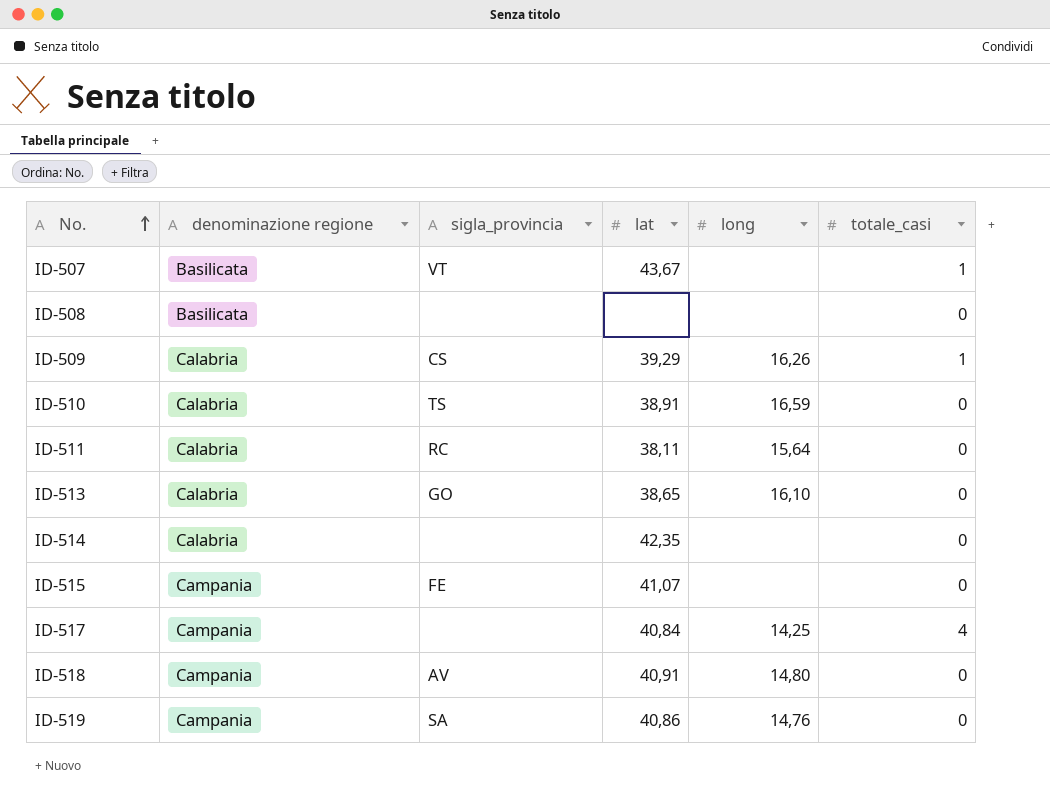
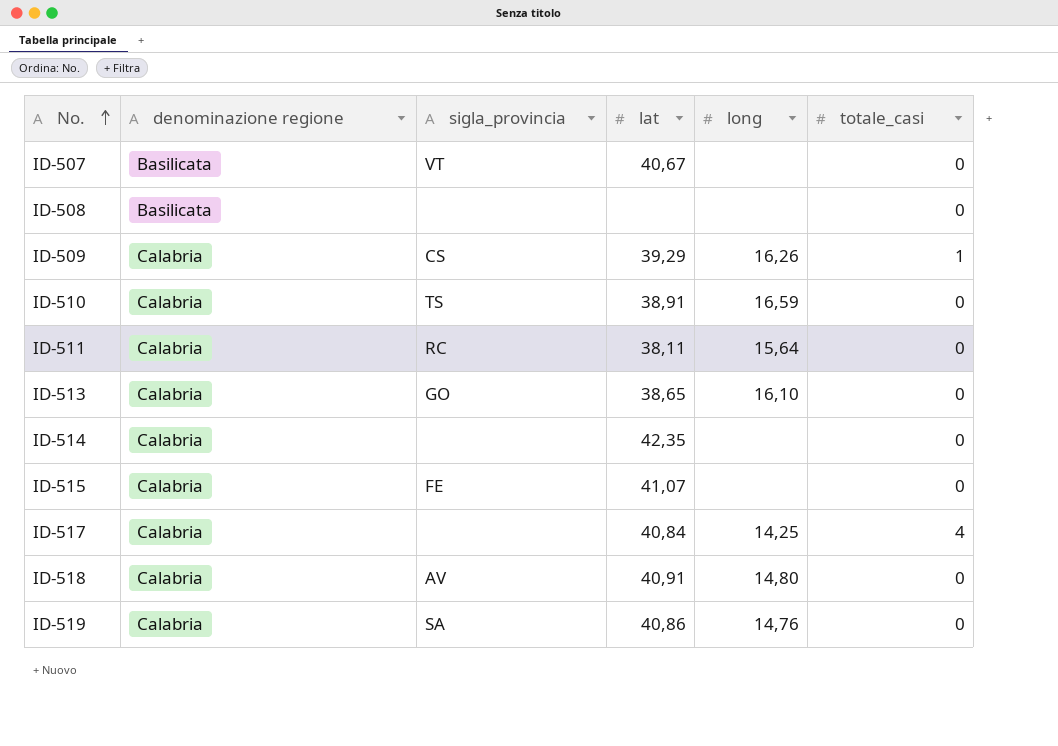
ID-507 | lat: 43,67 -> 40,67
ID-507 | totale_casi: 1 -> 0
ID-515 | denominazione regione: Campania -> Calabria
ID-517 | denominazione regione: Campania -> Calabria
ID-518 | denominazione regione: Campania -> Calabria
ID-519 | denominazione regione: Campania -> Calabria

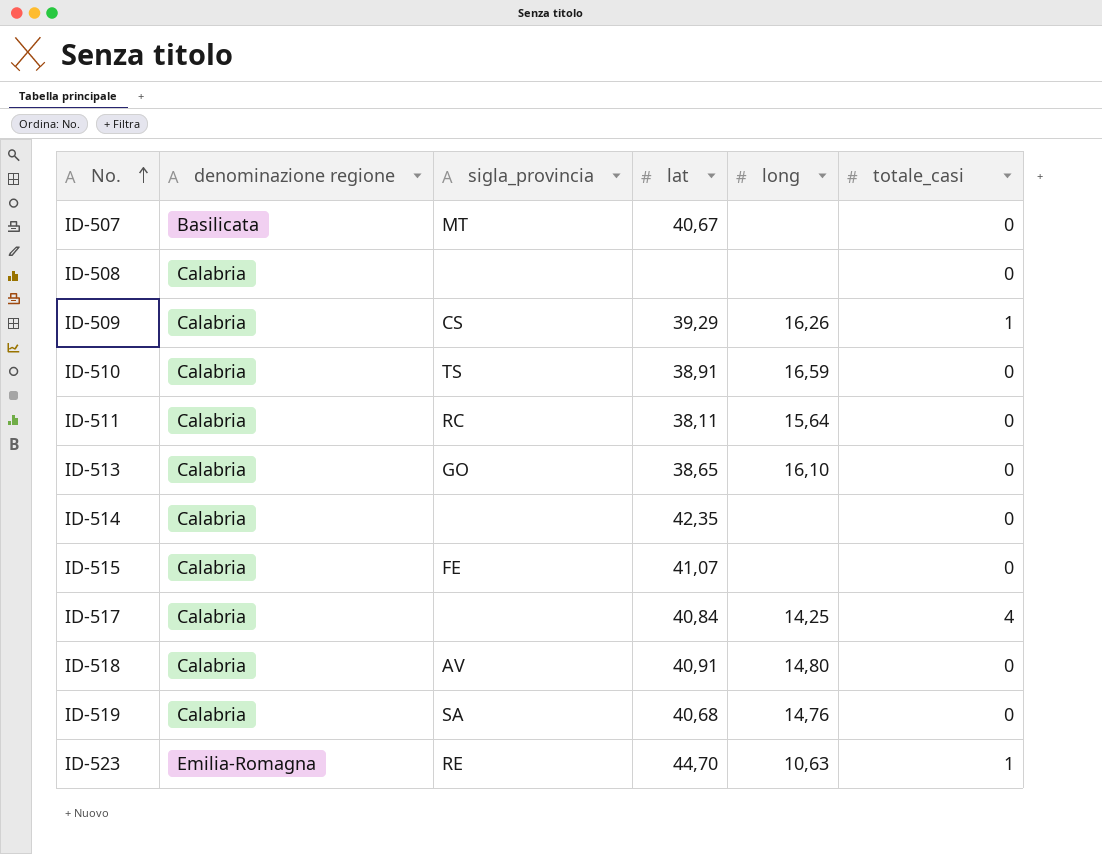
ID-507 | sigla_provincia: VT -> MT
ID-508 | denominazione regione: Basilicata -> Calabria
ID-519 | lat: 40,86 -> 40,68
row ID-523: none -> Emilia-Romagna | RE | 44,70 | 10,63 | 1

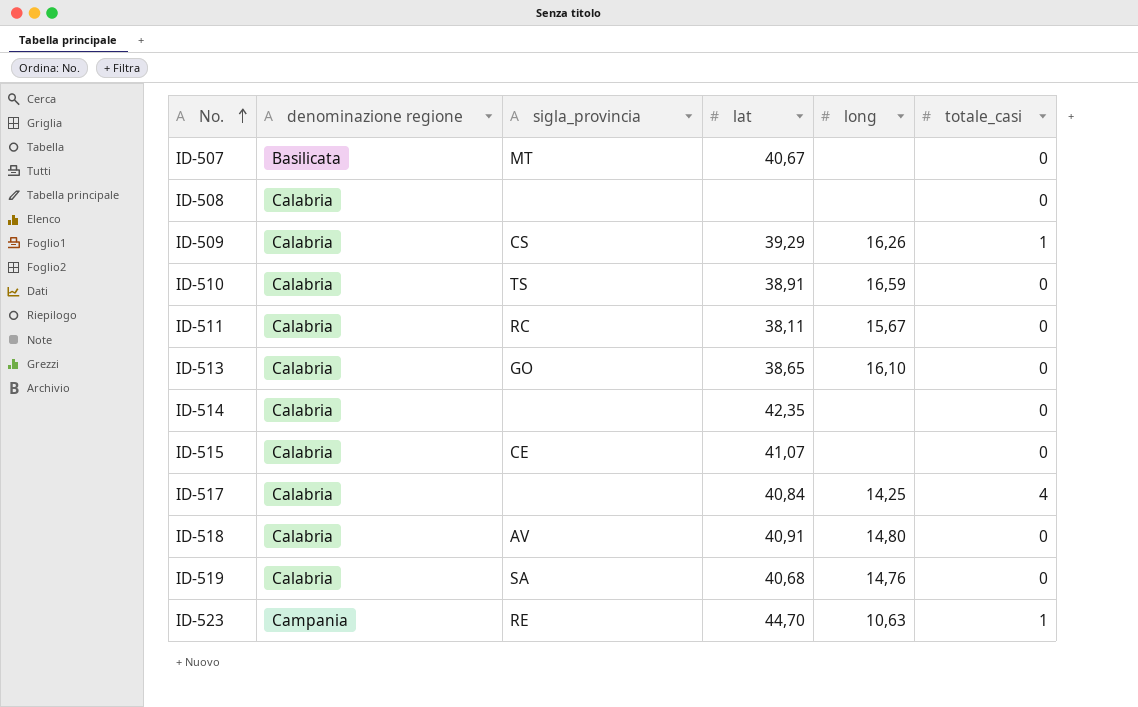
ID-511 | long: 15,64 -> 15,67
ID-515 | sigla_provincia: FE -> CE
ID-523 | denominazione regione: Emilia-Romagna -> Campania

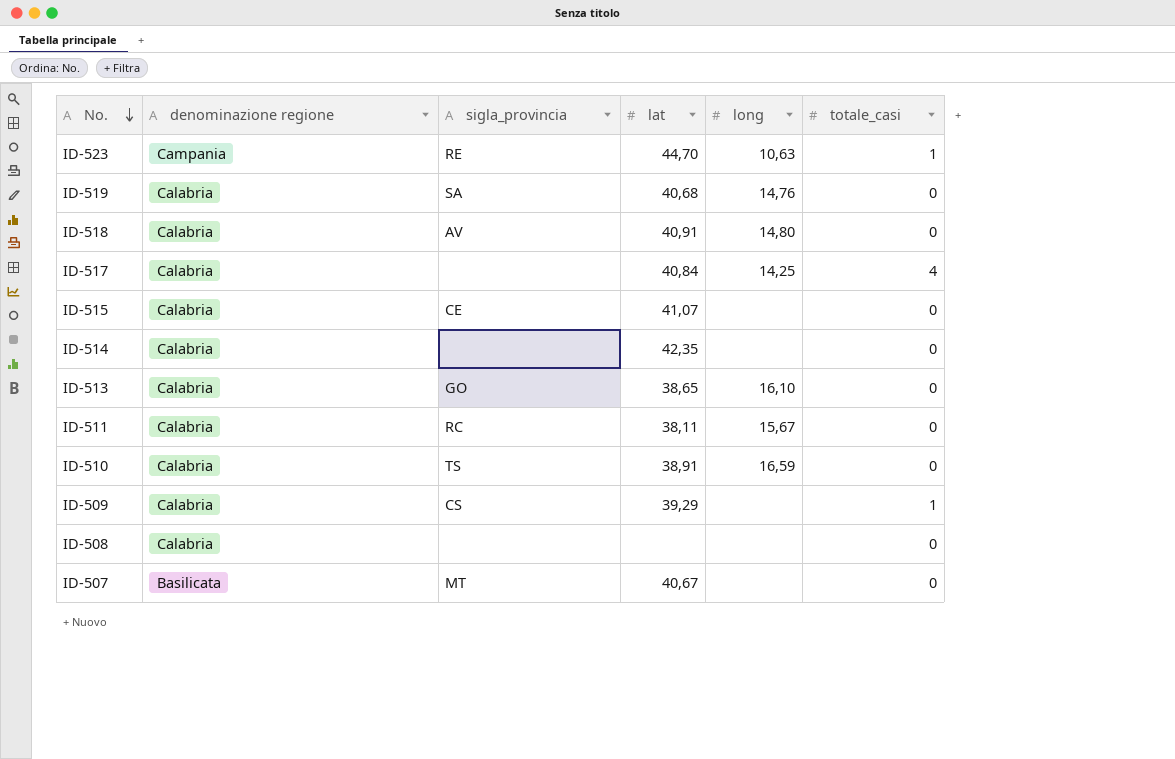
row order: No. ascending -> No. descending
ID-509 | long: 16,26 -> none

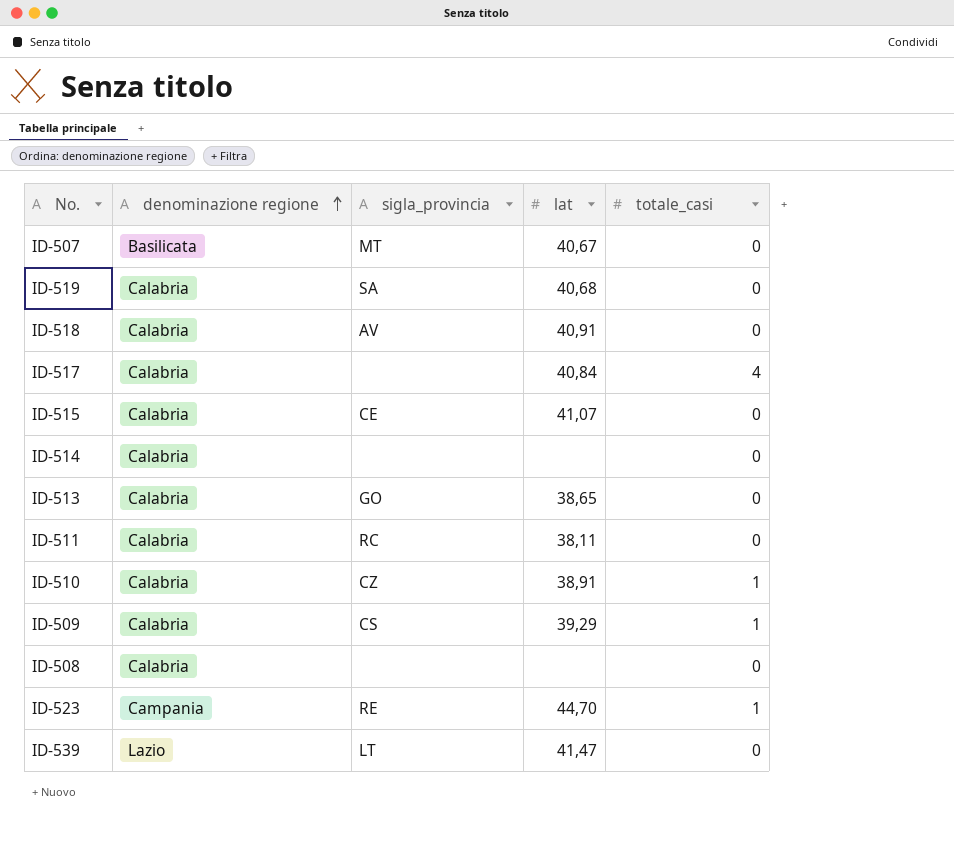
row order: No. descending -> denominazione regione ascending
column long | position: 5 -> none
ID-514 | lat: 42,35 -> none
ID-510 | sigla_provincia: TS -> CZ
ID-510 | totale_casi: 0 -> 1
row ID-539: none -> Lazio | LT | 41,47 | 0

